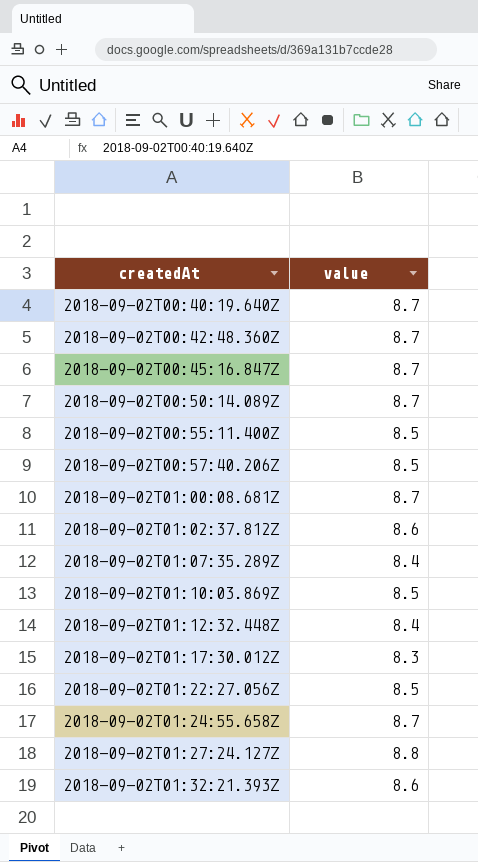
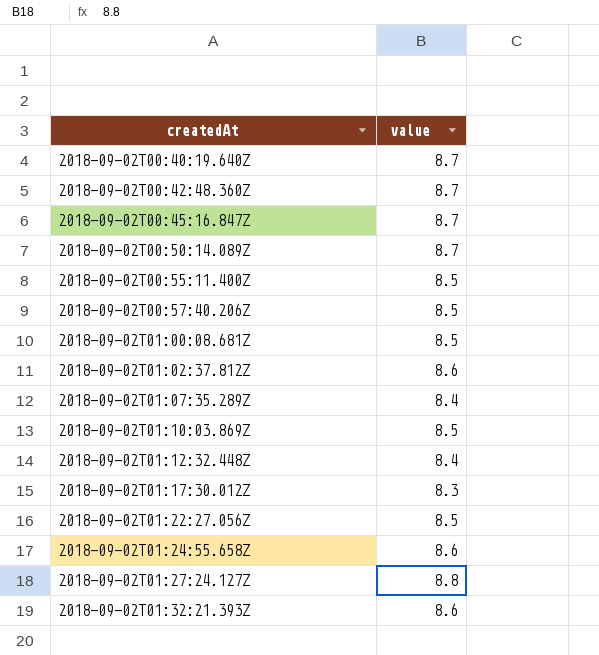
2018-09-02T01:00:08.681Z | value: 8.7 -> 8.5
2018-09-02T01:24:55.658Z | value: 8.7 -> 8.6

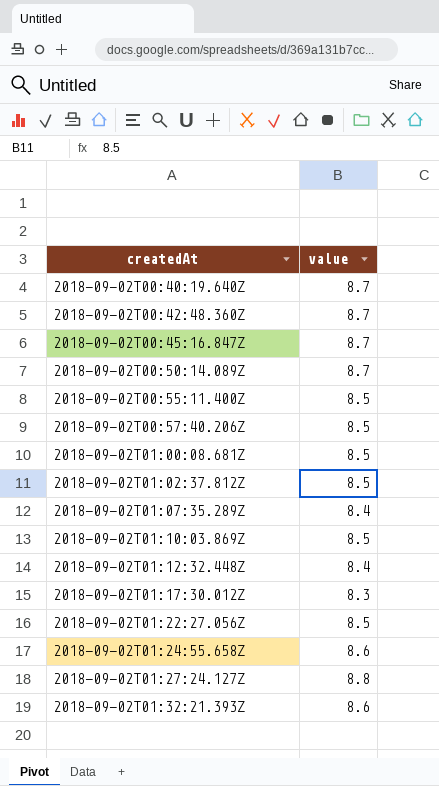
2018-09-02T01:02:37.812Z | value: 8.6 -> 8.5

